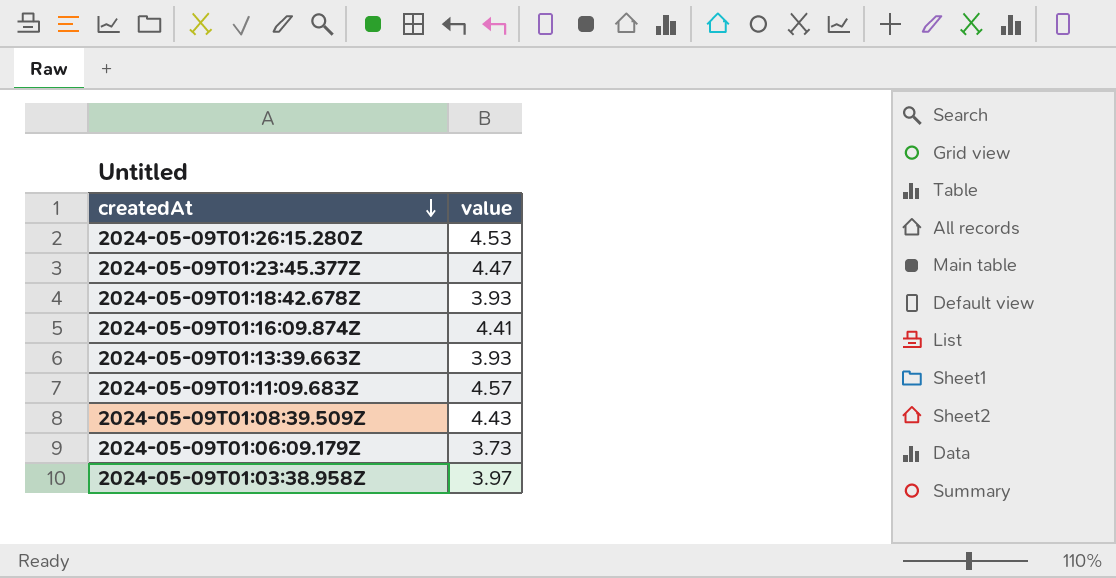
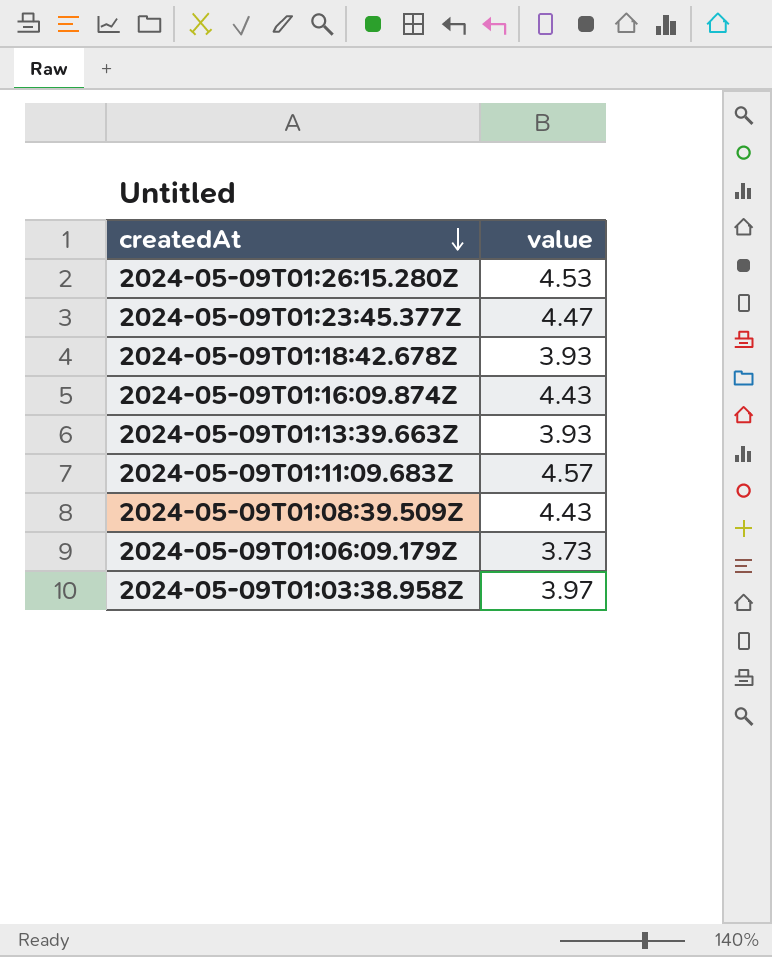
2024-05-09T01:16:09.874Z | value: 4.41 -> 4.43

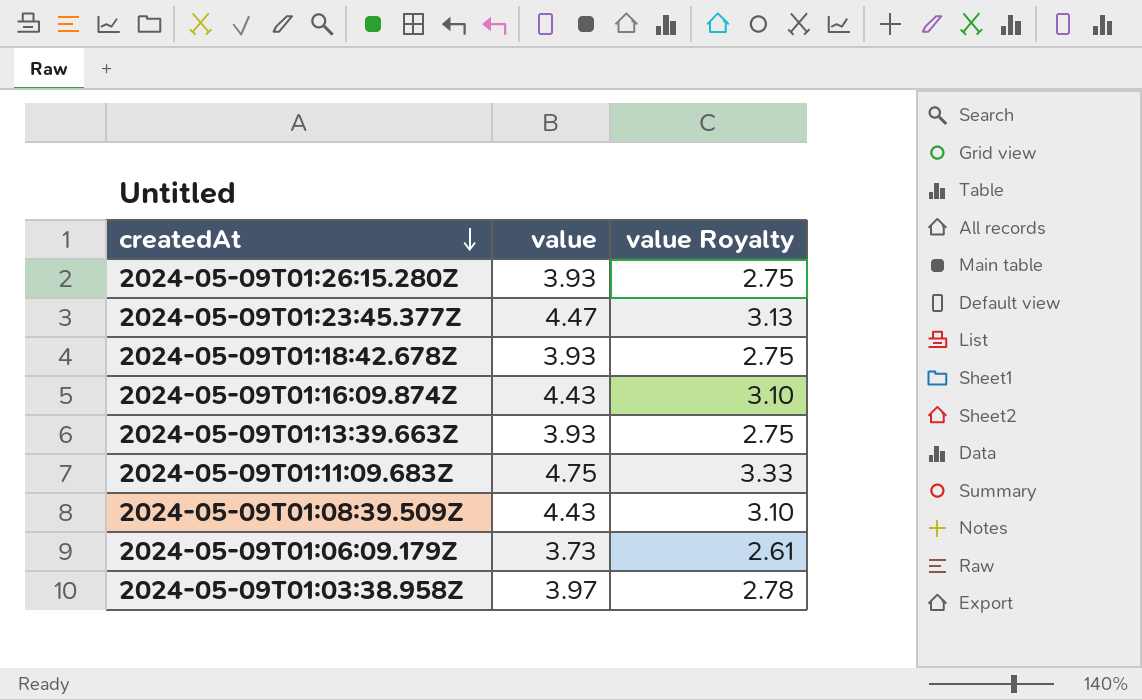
column value Royalty | formula: none -> [value] * 0.7
2024-05-09T01:26:15.280Z | value: 4.53 -> 3.93
2024-05-09T01:11:09.683Z | value: 4.57 -> 4.75

